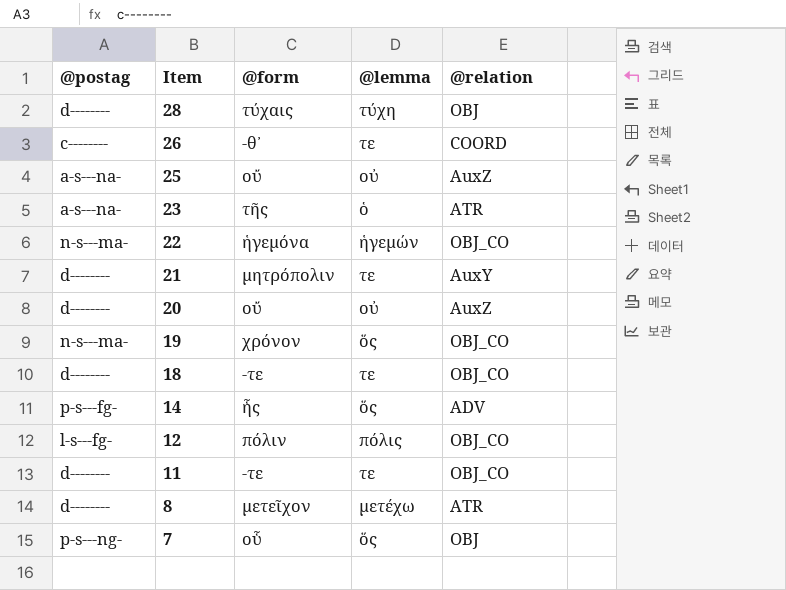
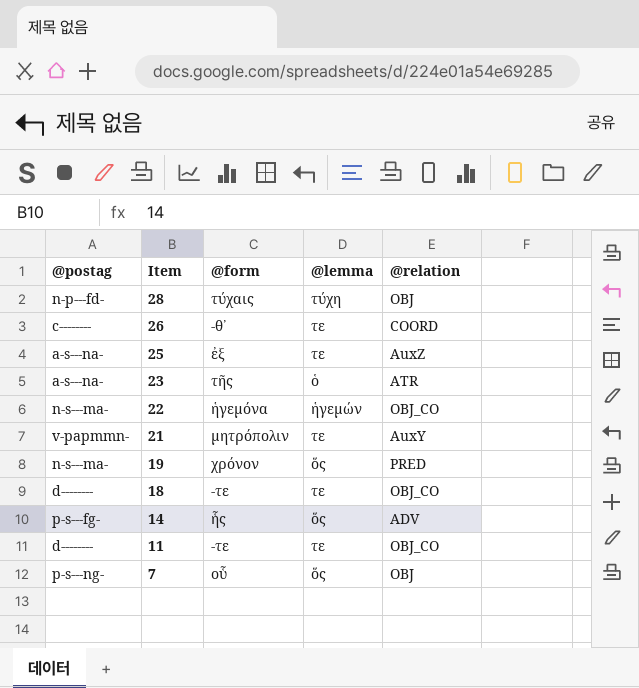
row 20: d-------- | οὔ | οὐ | AuxZ -> none
row 12: l-s---fg- | πόλιν | πόλις | OBJ_CO -> none
row 8: d-------- | μετεῖχον | μετέχω | ATR -> none
28 | @postag: d-------- -> n-p---fd-
25 | @form: οὔ -> ἐξ
25 | @lemma: οὐ -> τε
21 | @postag: d-------- -> v-papmmn-
19 | @relation: OBJ_CO -> PRED

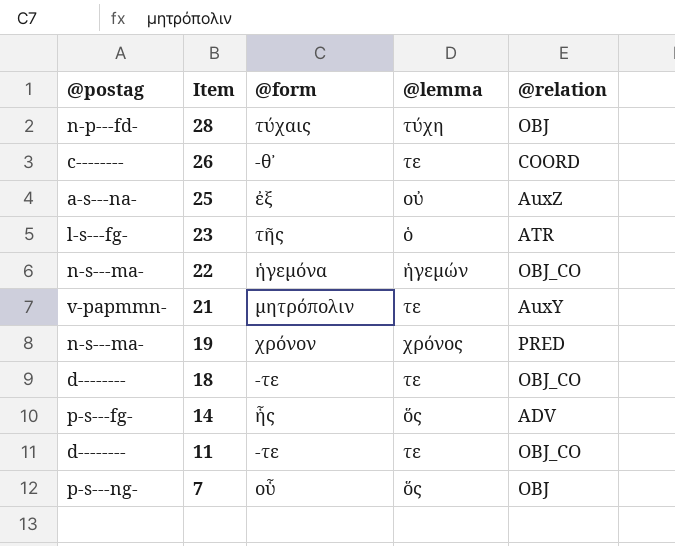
25 | @lemma: τε -> οὐ
23 | @postag: a-s---na- -> l-s---fg-
19 | @lemma: ὅς -> χρόνος

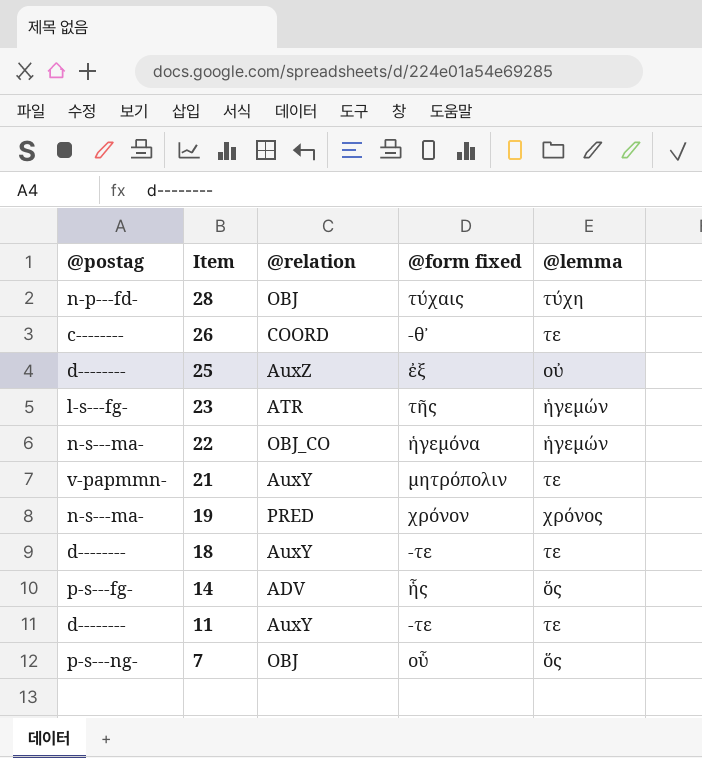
column @relation | position: 5 -> 3
column name: @form -> @form fixed
25 | @postag: a-s---na- -> d--------
23 | @lemma: ὁ -> ἡγεμών
18 | @relation: OBJ_CO -> AuxY
11 | @relation: OBJ_CO -> AuxY

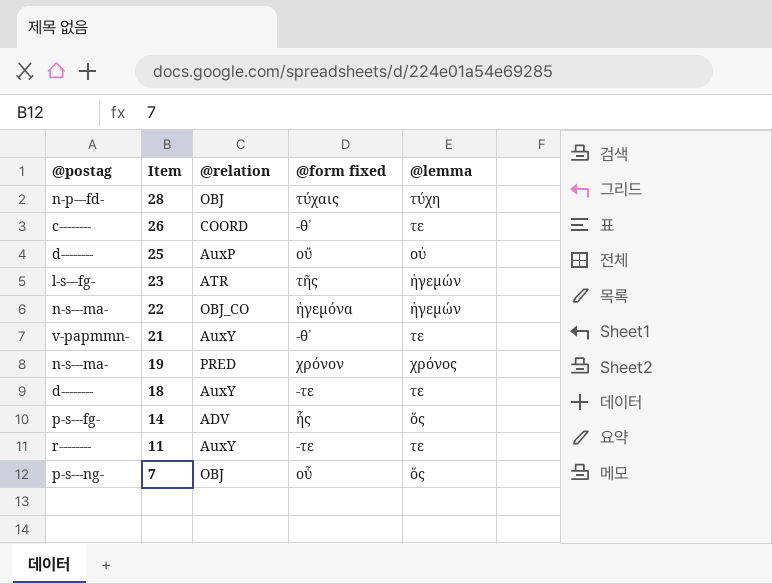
25 | @relation: AuxZ -> AuxP
25 | @form fixed: ἐξ -> οὔ
21 | @form fixed: μητρόπολιν -> -θ᾽
11 | @postag: d-------- -> r--------

